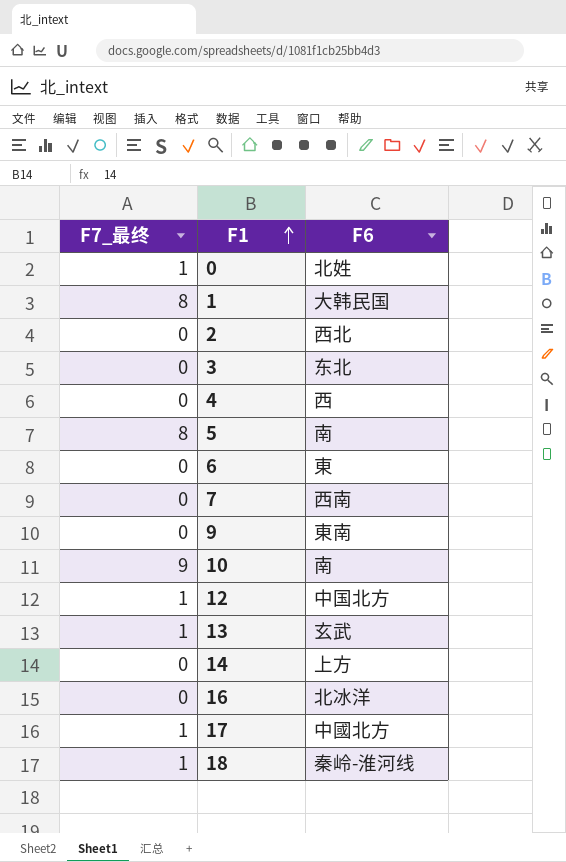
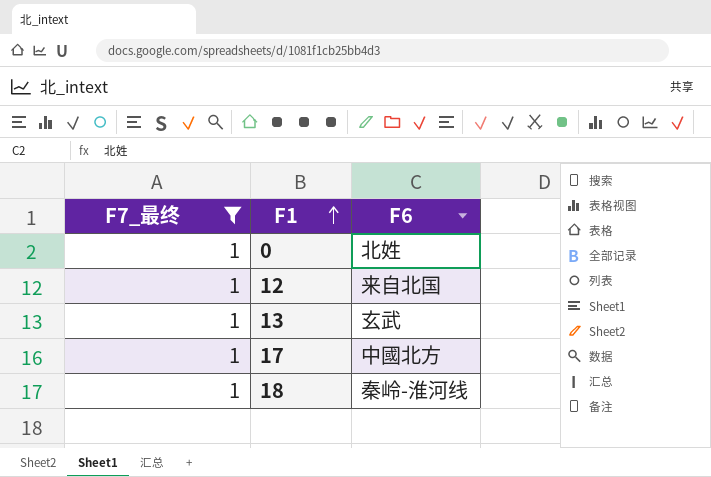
filter: none -> F7_最终 = 1
12 | F6: 中国北方 -> 来自北国

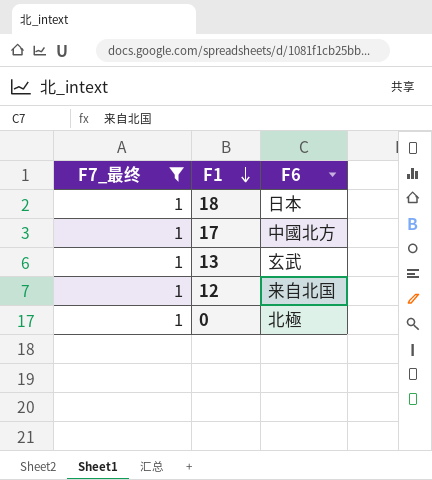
row order: F1 ascending -> F1 descending
18 | F6: 秦岭-淮河线 -> 日本
0 | F6: 北姓 -> 北極

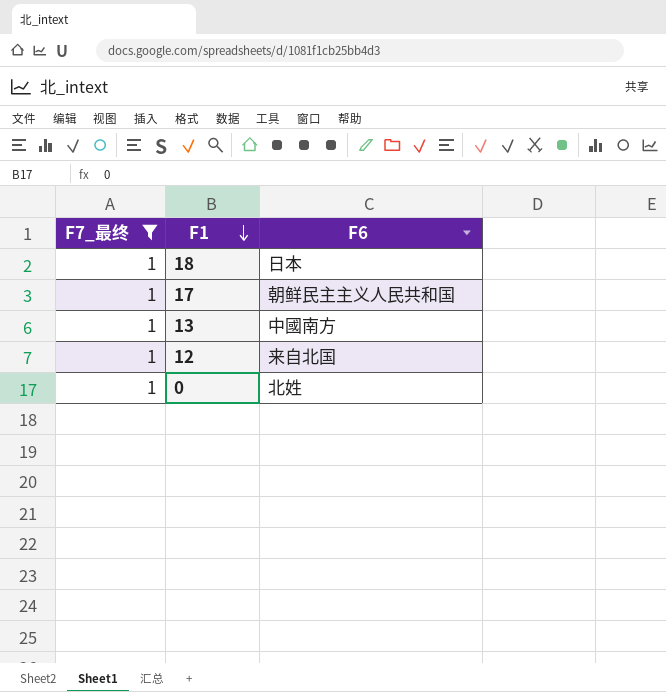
17 | F6: 中國北方 -> 朝鲜民主主义人民共和国
13 | F6: 玄武 -> 中國南方
0 | F6: 北極 -> 北姓

